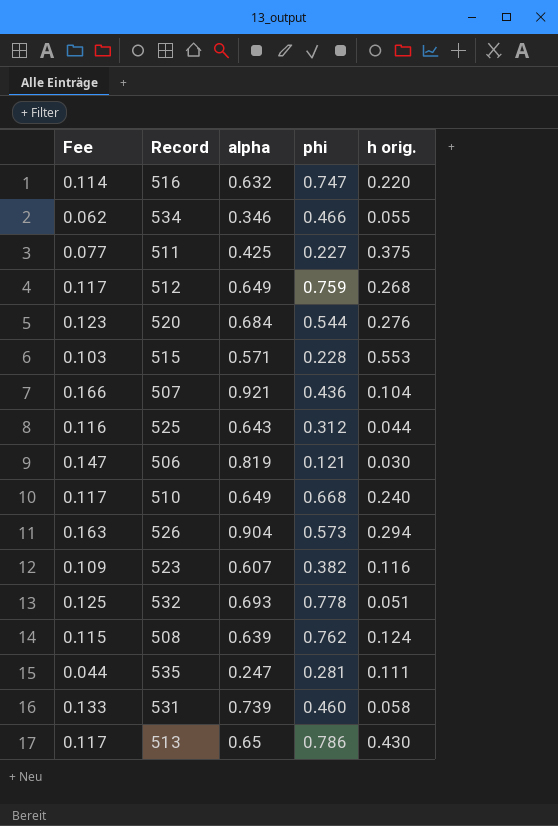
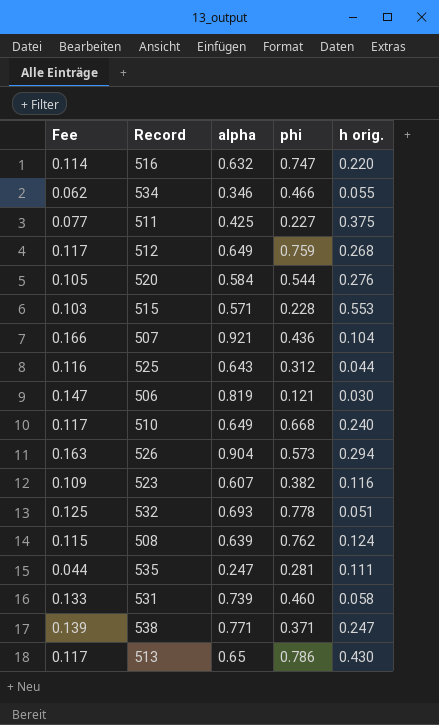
520 | Fee: 0.123 -> 0.105
520 | alpha: 0.684 -> 0.584
row 538: none -> 0.139 | 0.771 | 0.371 | 0.247

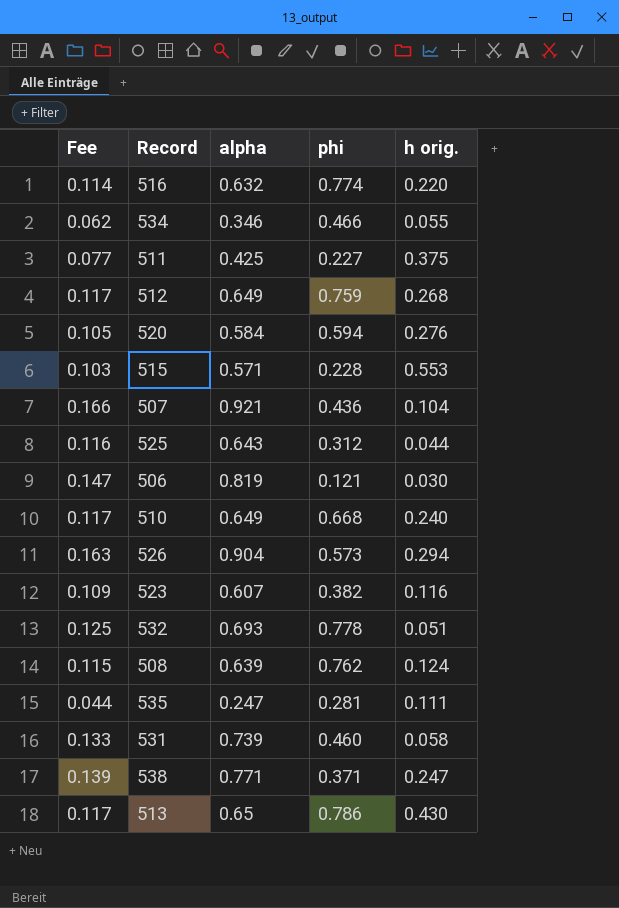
516 | phi: 0.747 -> 0.774
520 | phi: 0.544 -> 0.594

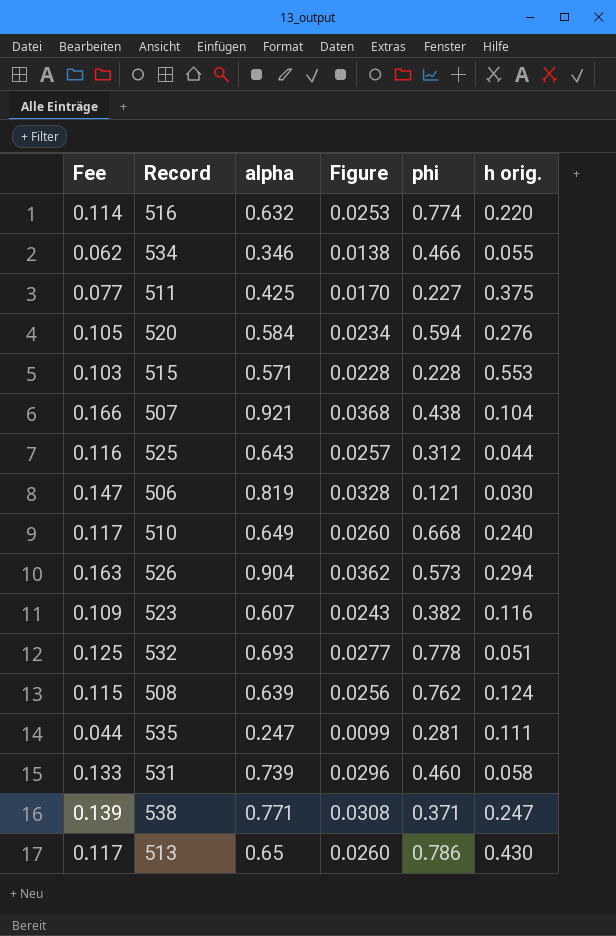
column Figure | formula: none -> [alpha] * 0.04
row 512: 0.117 | 0.649 | 0.759 | 0.268 -> none
507 | phi: 0.436 -> 0.438

